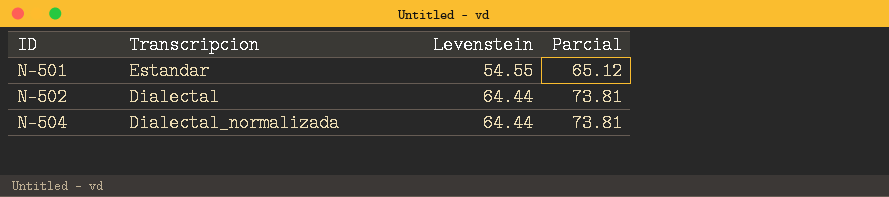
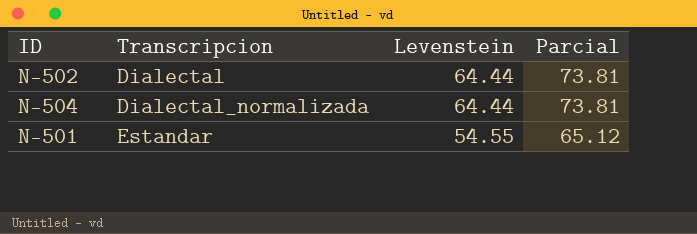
row order: ID ascending -> Transcripcion ascending

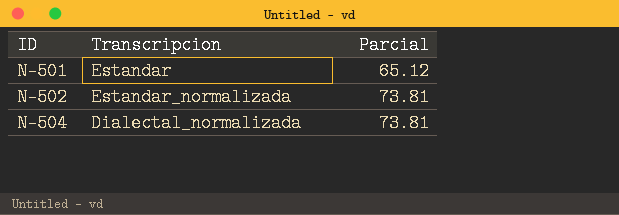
row order: Transcripcion ascending -> ID ascending
column Levenstein | position: 3 -> none
N-502 | Transcripcion: Dialectal -> Estandar_normalizada

